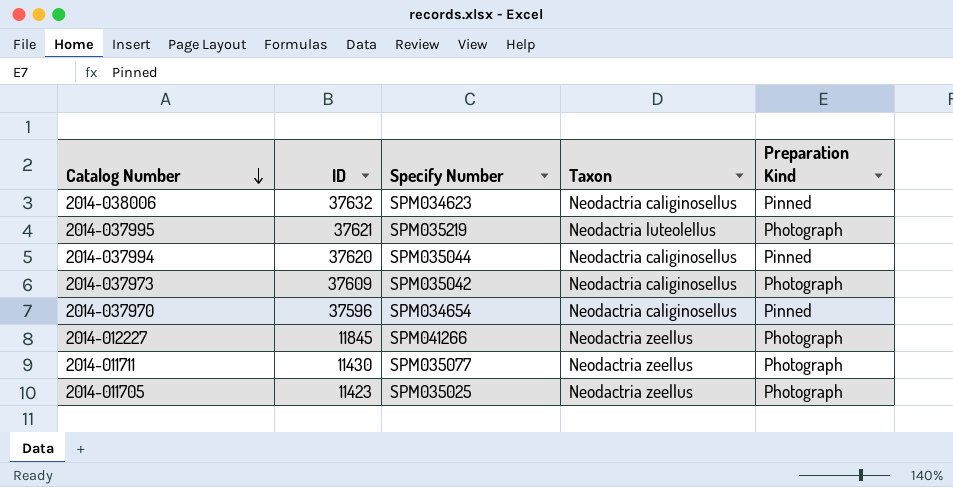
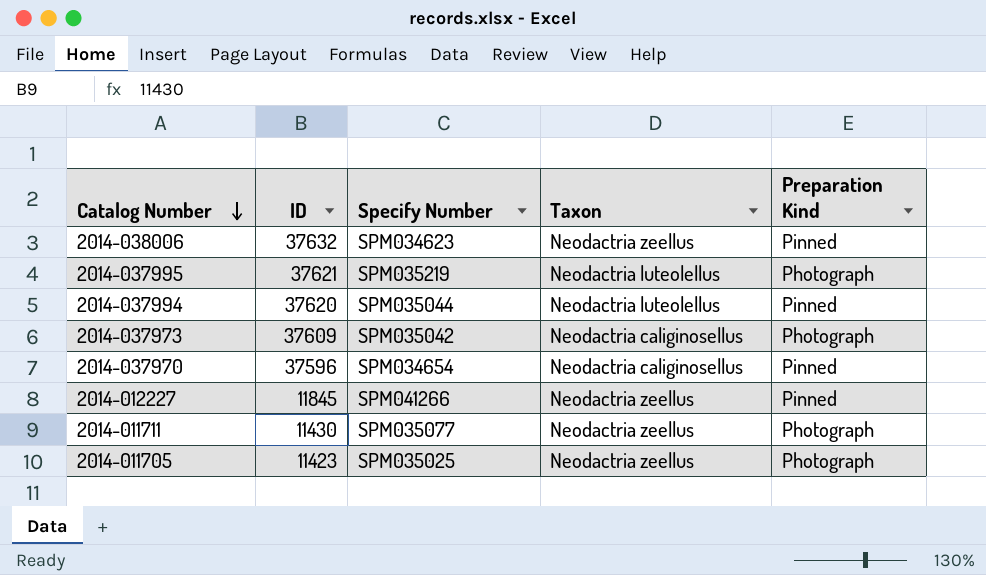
2014-038006 | Taxon: Neodactria caliginosellus -> Neodactria zeellus
2014-037994 | Taxon: Neodactria caliginosellus -> Neodactria luteolellus
2014-012227 | Preparation Kind: Photograph -> Pinned

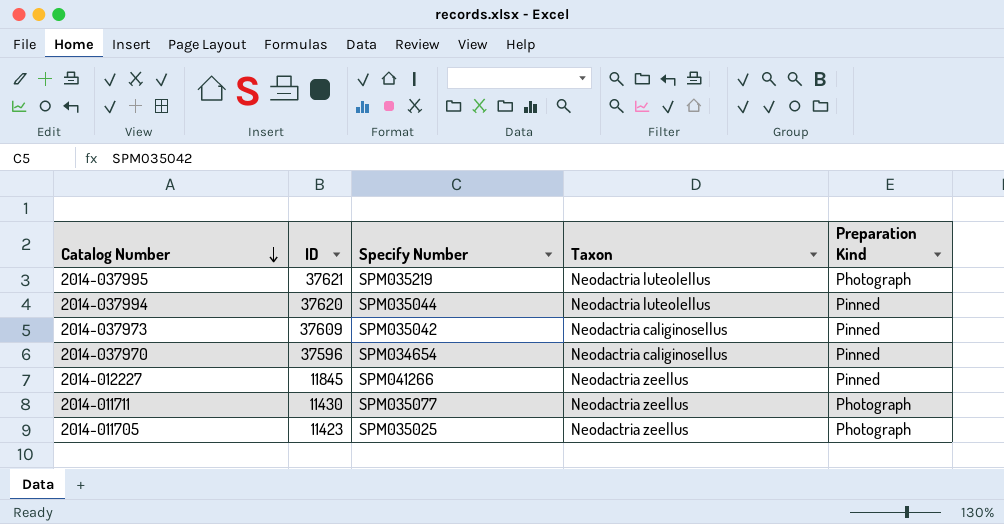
row 2014-038006: 37632 | SPM034623 | Neodactria zeellus | Pinned -> none
2014-037973 | Preparation Kind: Photograph -> Pinned

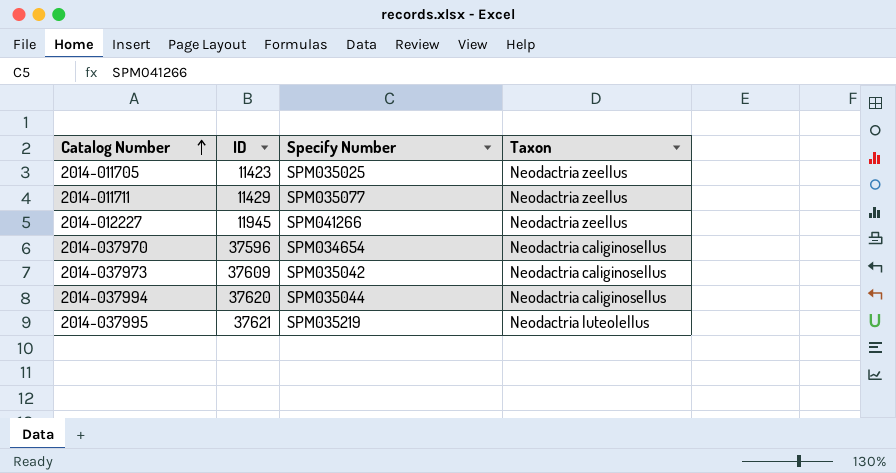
row order: Catalog Number descending -> Catalog Number ascending
column Preparation Kind | position: 5 -> none
2014-011711 | ID: 11430 -> 11429
2014-012227 | ID: 11845 -> 11945
2014-037994 | Taxon: Neodactria luteolellus -> Neodactria caliginosellus

